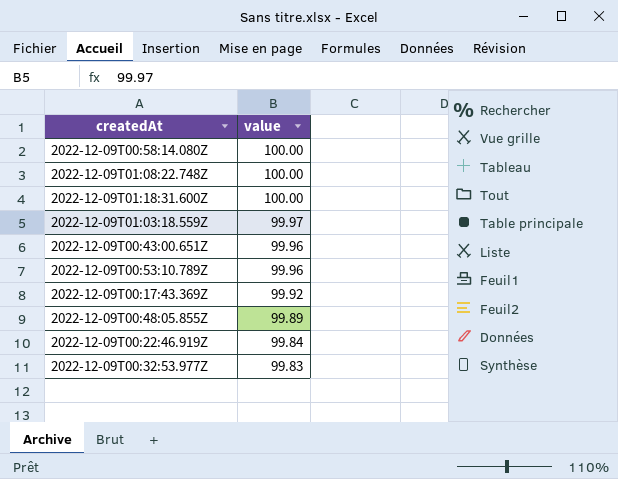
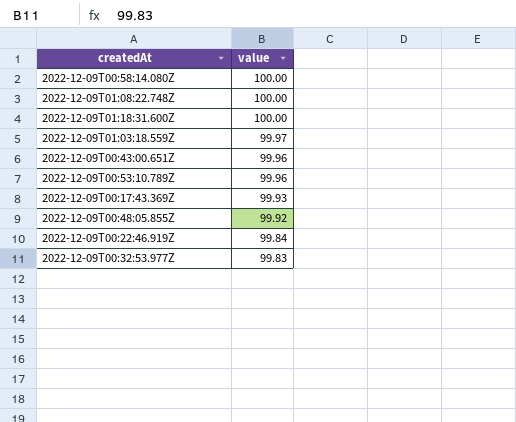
2022-12-09T00:17:43.369Z | value: 99.92 -> 99.93
2022-12-09T00:48:05.855Z | value: 99.89 -> 99.92

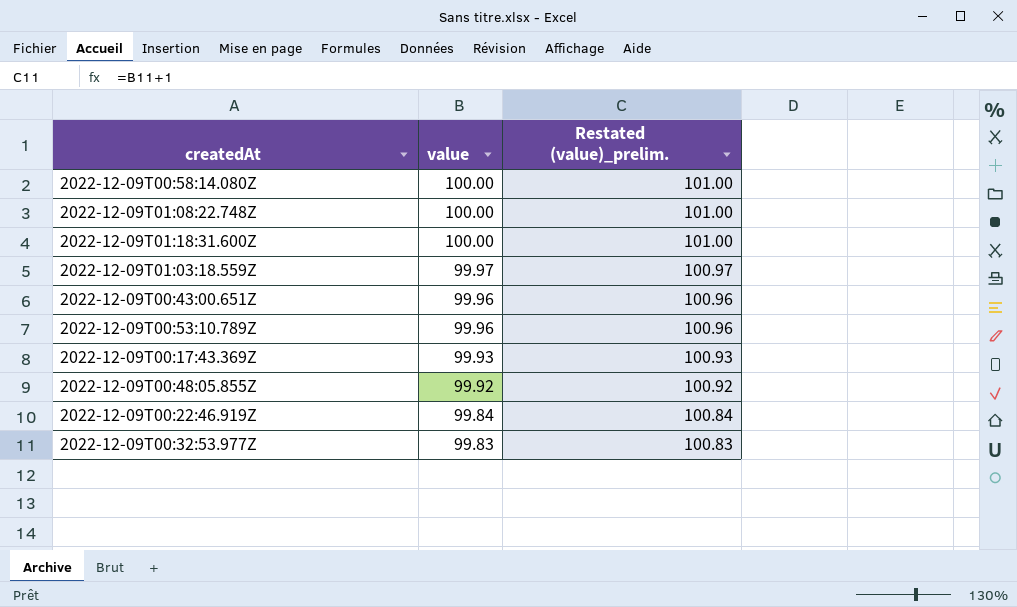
column Restated (value)_prelim. | formula: none -> [value] + 1

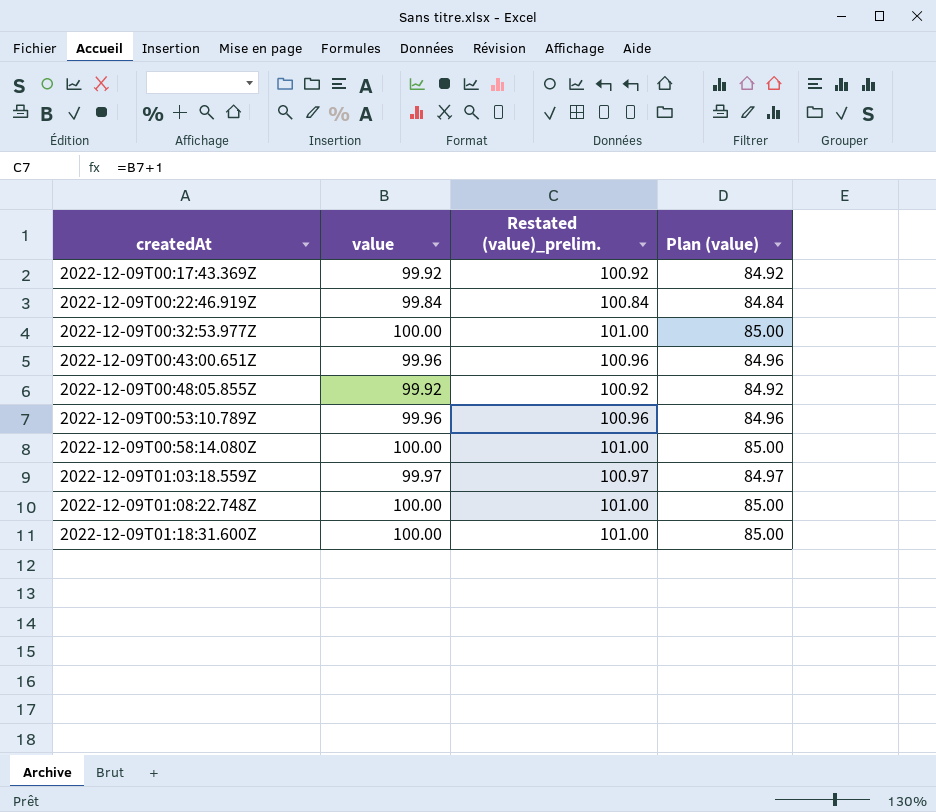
row order: value descending -> createdAt ascending
column Plan (value) | formula: none -> [value] - 15
2022-12-09T00:17:43.369Z | value: 99.93 -> 99.92
2022-12-09T00:17:43.369Z | Restated (value)_prelim.: 100.93 -> 100.92
2022-12-09T00:32:53.977Z | value: 99.83 -> 100.00
2022-12-09T00:32:53.977Z | Restated (value)_prelim.: 100.83 -> 101.00

